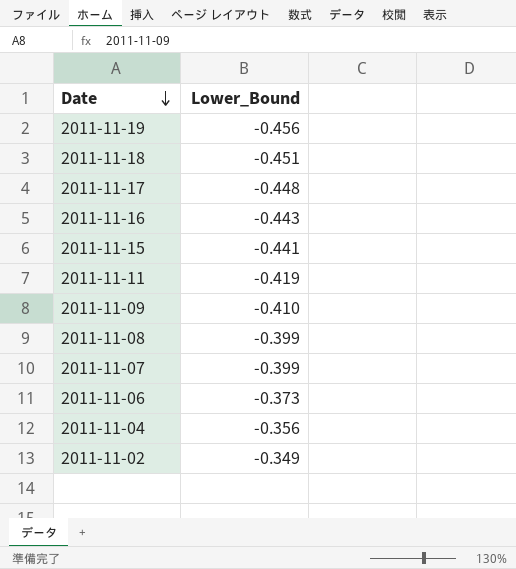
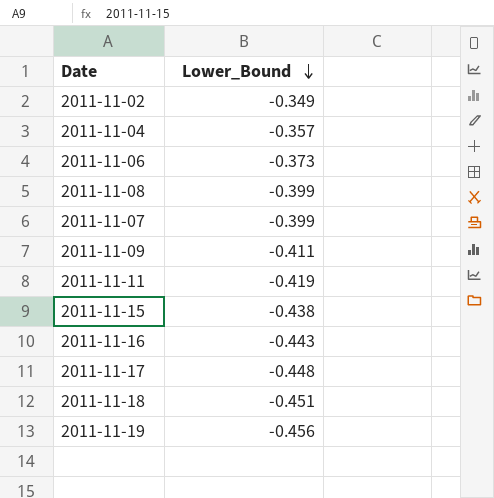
row order: Date descending -> Lower_Bound descending
2011-11-04 | Lower_Bound: -0.356 -> -0.357
2011-11-09 | Lower_Bound: -0.410 -> -0.411
2011-11-15 | Lower_Bound: -0.441 -> -0.438

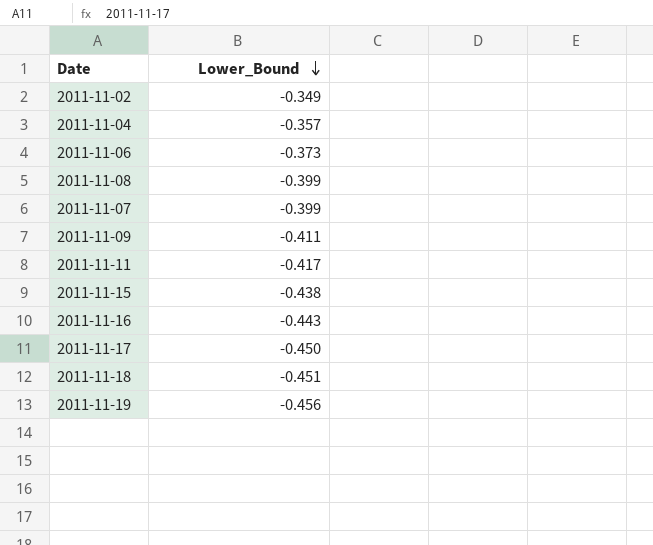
2011-11-11 | Lower_Bound: -0.419 -> -0.417
2011-11-17 | Lower_Bound: -0.448 -> -0.450

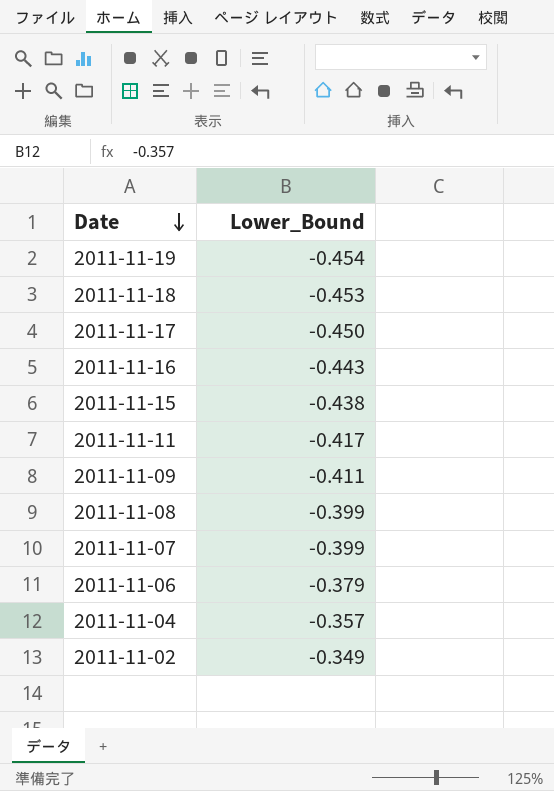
row order: Lower_Bound descending -> Date descending
2011-11-19 | Lower_Bound: -0.456 -> -0.454
2011-11-18 | Lower_Bound: -0.451 -> -0.453
2011-11-06 | Lower_Bound: -0.373 -> -0.379

